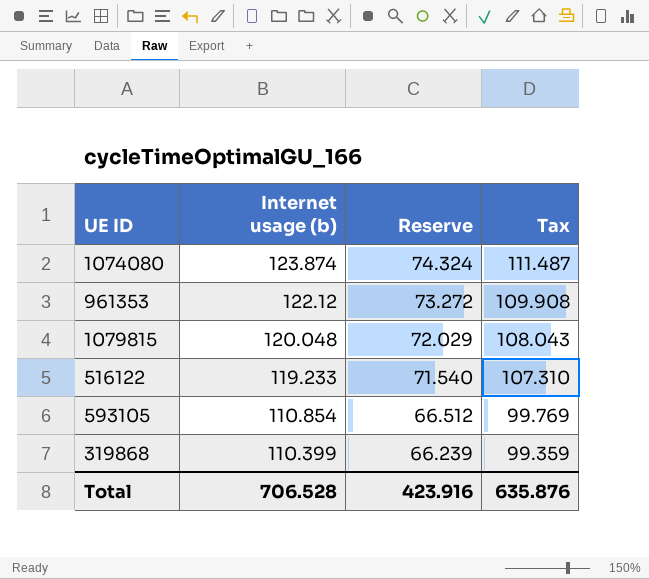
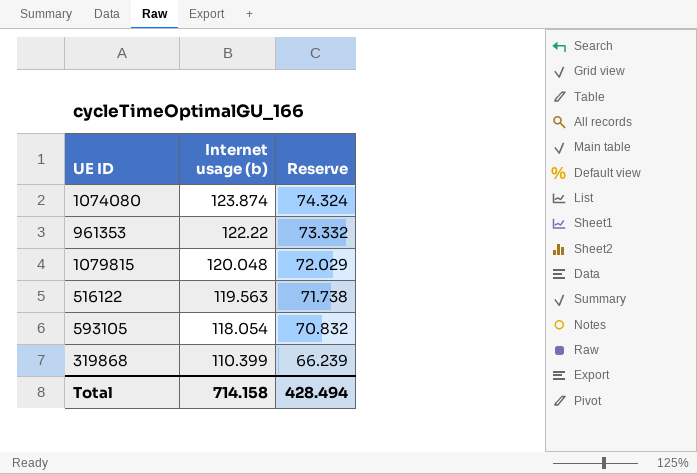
column Tax | formula: [Internet usage (b)] * 0.9 -> none
961353 | Internet usage (b): 122.12 -> 122.22
961353 | Reserve: 73.272 -> 73.332
516122 | Internet usage (b): 119.233 -> 119.563
516122 | Reserve: 71.540 -> 71.738
593105 | Internet usage (b): 110.854 -> 118.054
593105 | Reserve: 66.512 -> 70.832
Total | Internet usage (b): 706.528 -> 714.158
Total | Reserve: 423.916 -> 428.494

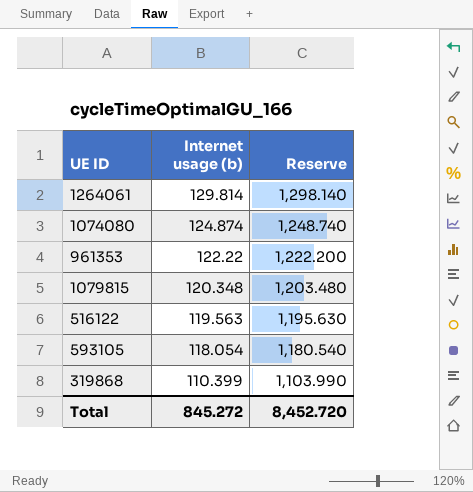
column Reserve | formula: [Internet usage (b)] * 0.6 -> [Internet usage (b)] * 10
row 1264061: none -> 129.814 | 1,298.140
1074080 | Internet usage (b): 123.874 -> 124.874
1079815 | Internet usage (b): 120.048 -> 120.348
Total | Internet usage (b): 714.158 -> 845.272
Total | Reserve: 428.494 -> 8,452.720

